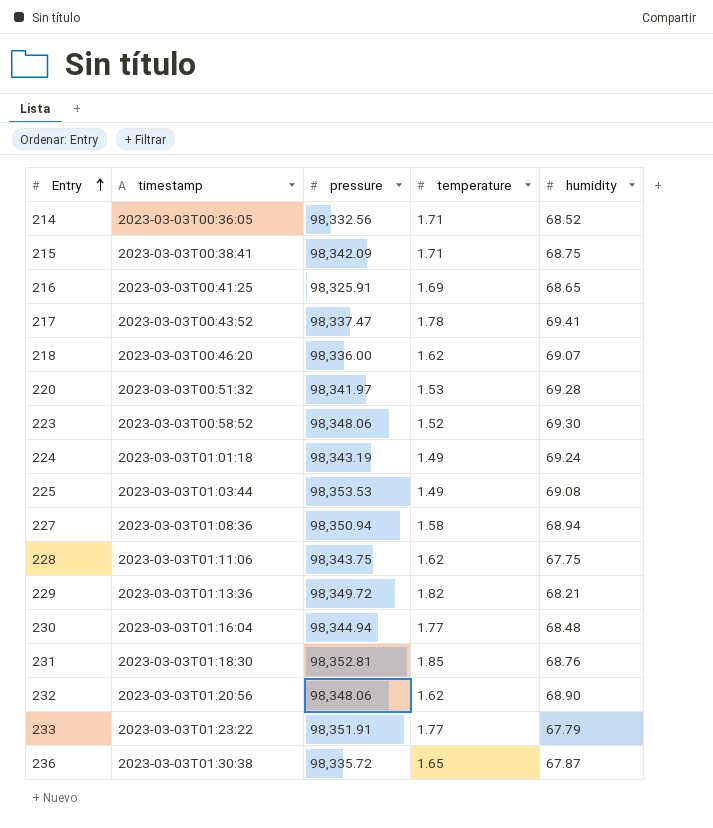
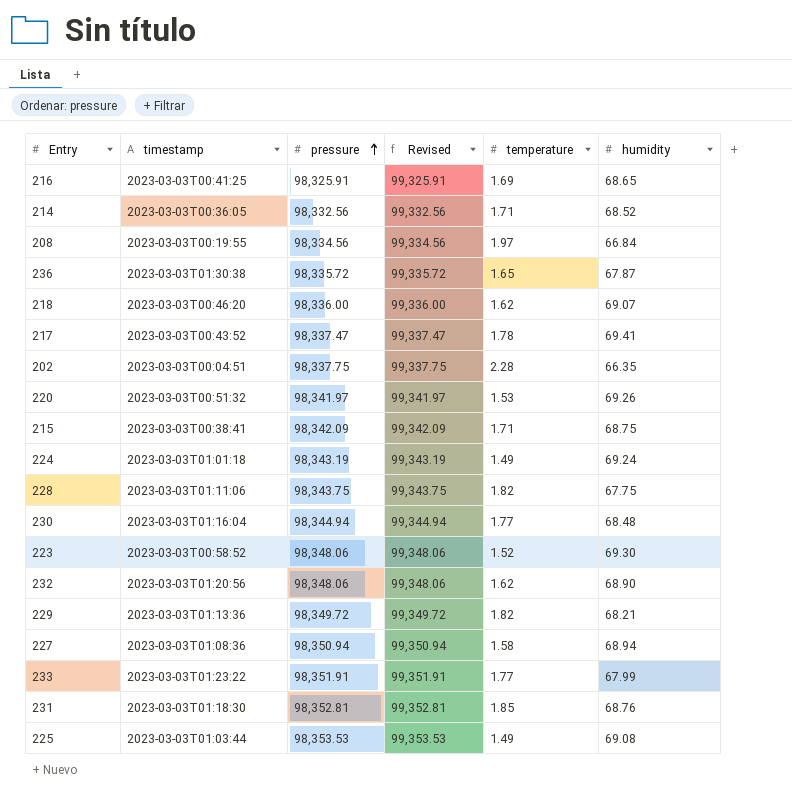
row order: Entry ascending -> pressure ascending
column Revised | formula: none -> [pressure] + 1000
row 208: none -> 2023-03-03T00:19:55 | 98,334.56 | 99,334.56 | 1.97 | 66.84
row 202: none -> 2023-03-03T00:04:51 | 98,337.75 | 99,337.75 | 2.28 | 66.35
220 | humidity: 69.28 -> 69.26
228 | temperature: 1.62 -> 1.82
233 | humidity: 67.79 -> 67.99

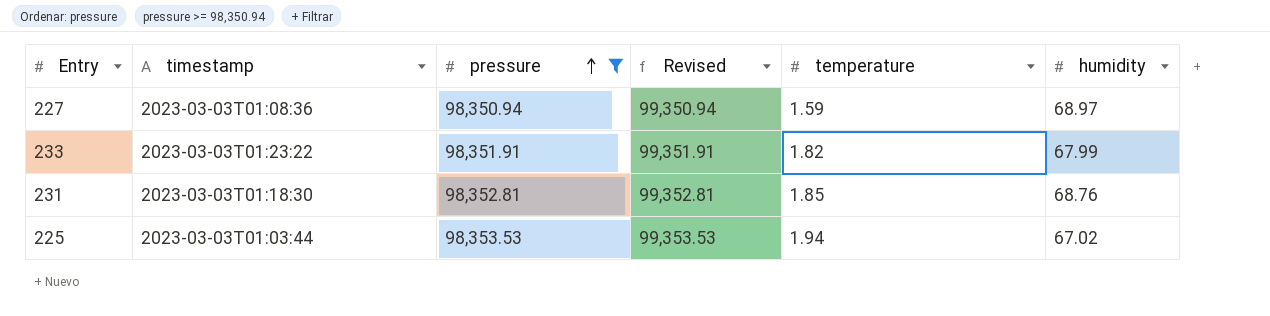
filter: none -> pressure >= 98,350.94
227 | temperature: 1.58 -> 1.59
227 | humidity: 68.94 -> 68.97
233 | temperature: 1.77 -> 1.82
225 | temperature: 1.49 -> 1.94
225 | humidity: 69.08 -> 67.02

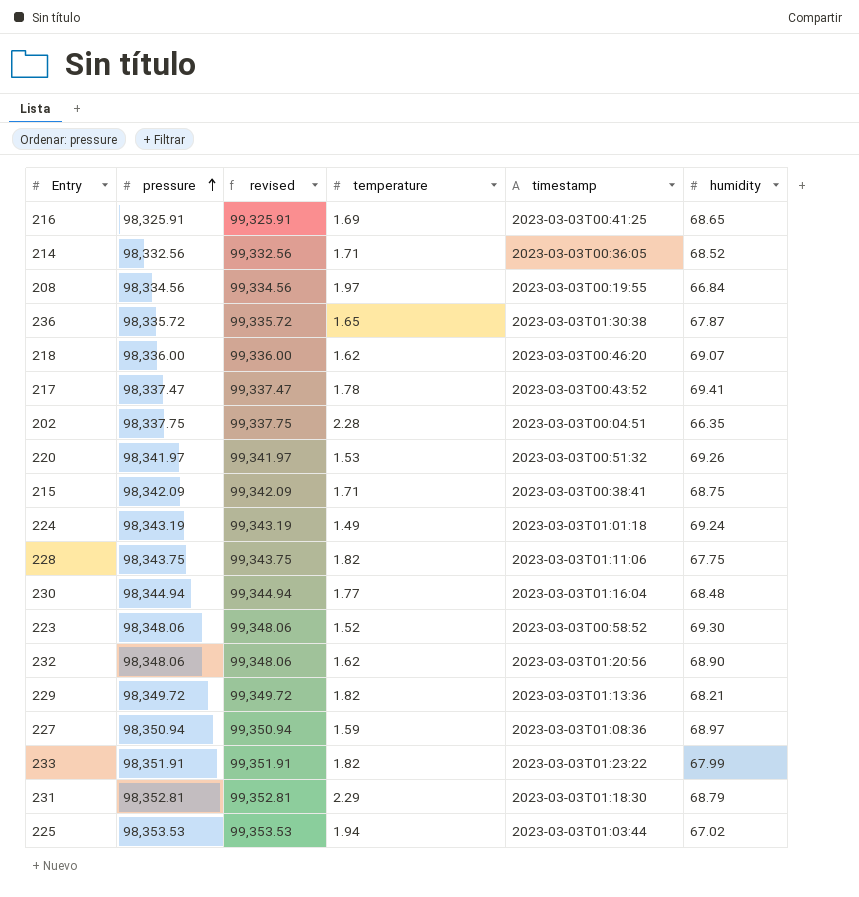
filter: pressure >= 98,350.94 -> none
column name: Revised -> revised
column timestamp | position: 2 -> 5
231 | temperature: 1.85 -> 2.29
231 | humidity: 68.76 -> 68.79

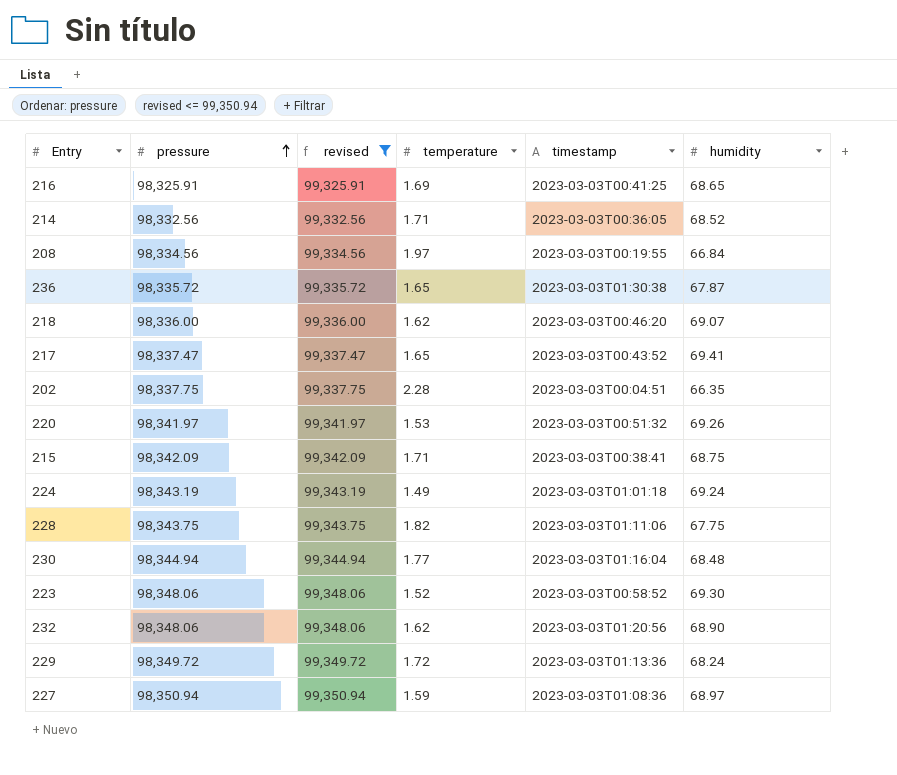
filter: none -> revised <= 99,350.94
217 | temperature: 1.78 -> 1.65
229 | temperature: 1.82 -> 1.72
229 | humidity: 68.21 -> 68.24

